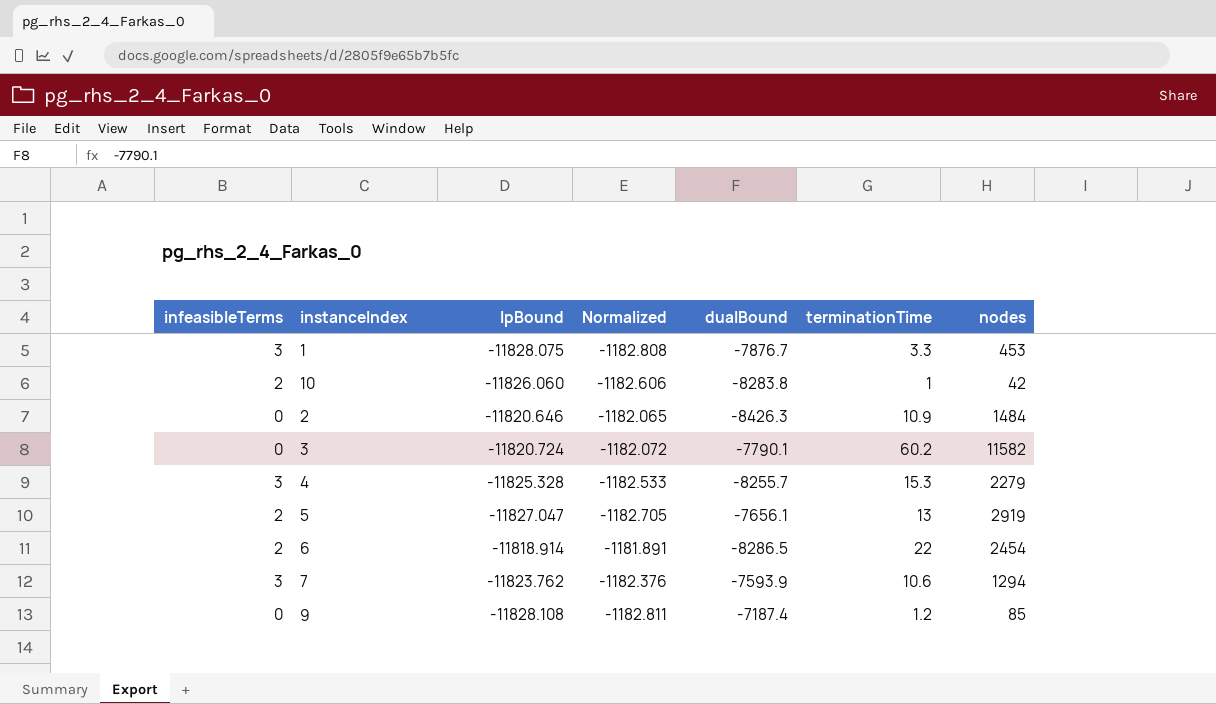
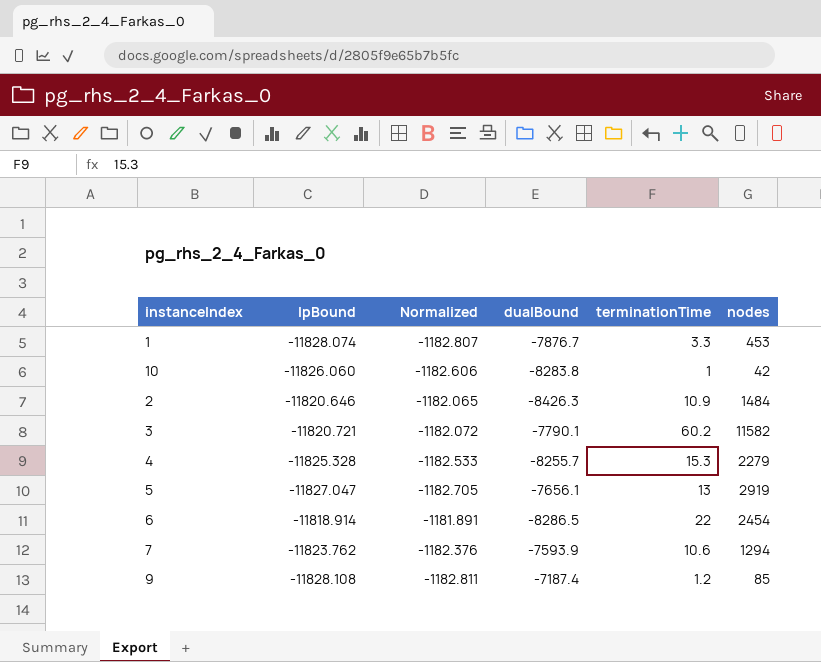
column infeasibleTerms | position: 1 -> none
1 | lpBound: -11828.075 -> -11828.074
1 | Normalized: -1182.808 -> -1182.807
3 | lpBound: -11820.724 -> -11820.721

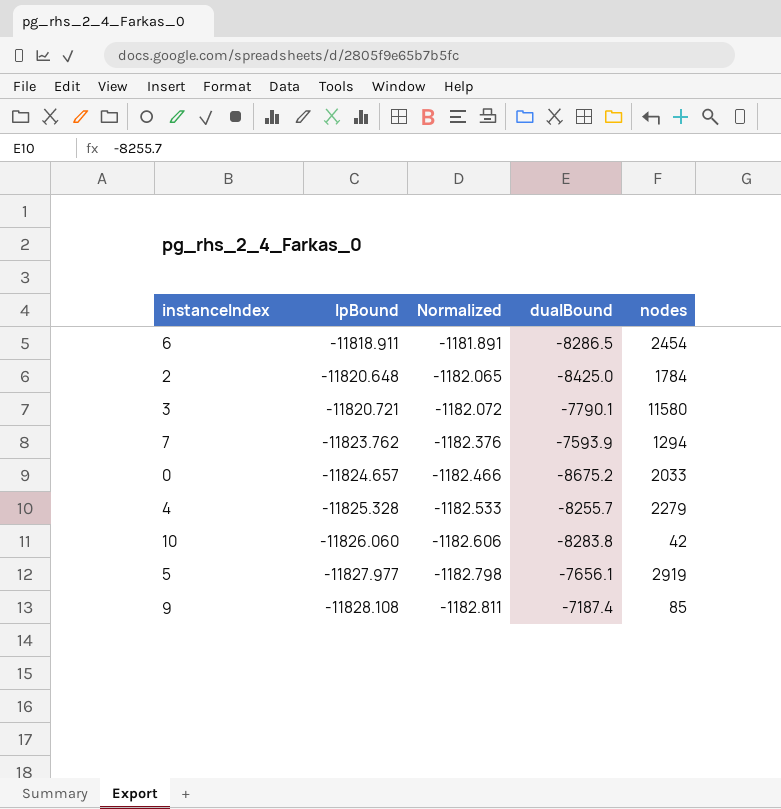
row order: none -> lpBound descending
column terminationTime | position: 5 -> none
row 1: -11828.074 | -1182.807 | -7876.7 | 3.3 | 453 -> none
6 | lpBound: -11818.914 -> -11818.911
2 | lpBound: -11820.646 -> -11820.648
2 | dualBound: -8426.3 -> -8425.0
2 | nodes: 1484 -> 1784
3 | nodes: 11582 -> 11580
row 0: none -> -11824.657 | -1182.466 | -8675.2 | 2033
5 | lpBound: -11827.047 -> -11827.977
5 | Normalized: -1182.705 -> -1182.798

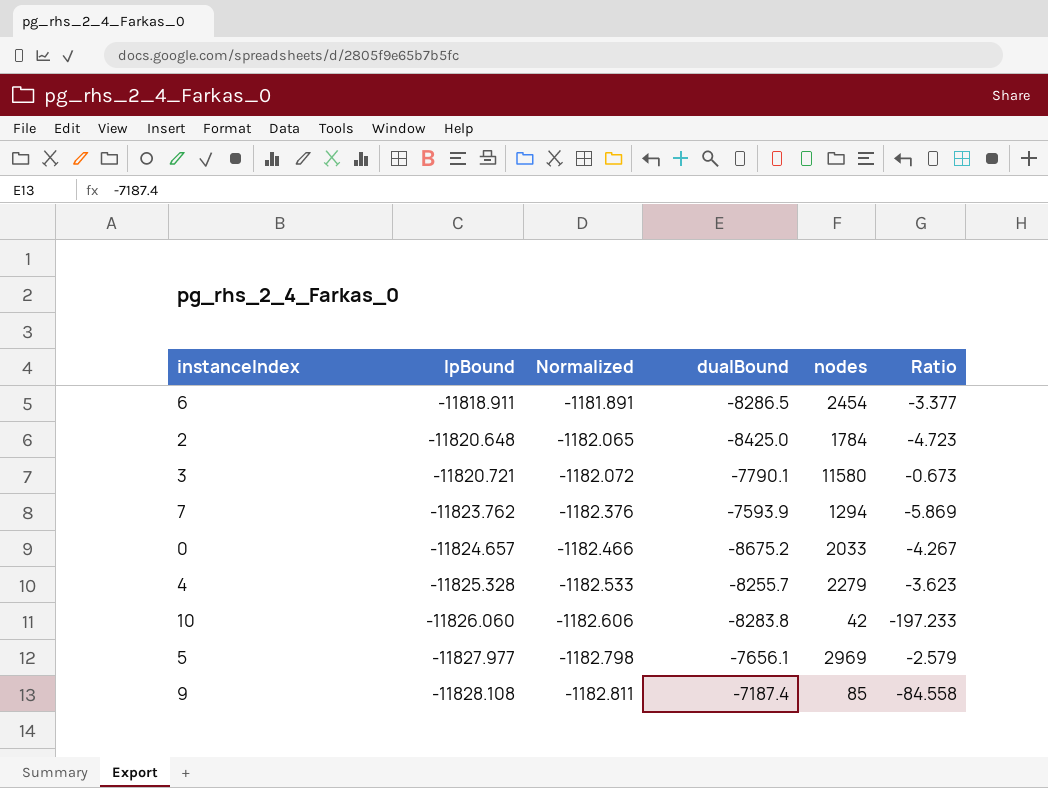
column Ratio | formula: none -> [dualBound] / [nodes]
5 | nodes: 2919 -> 2969

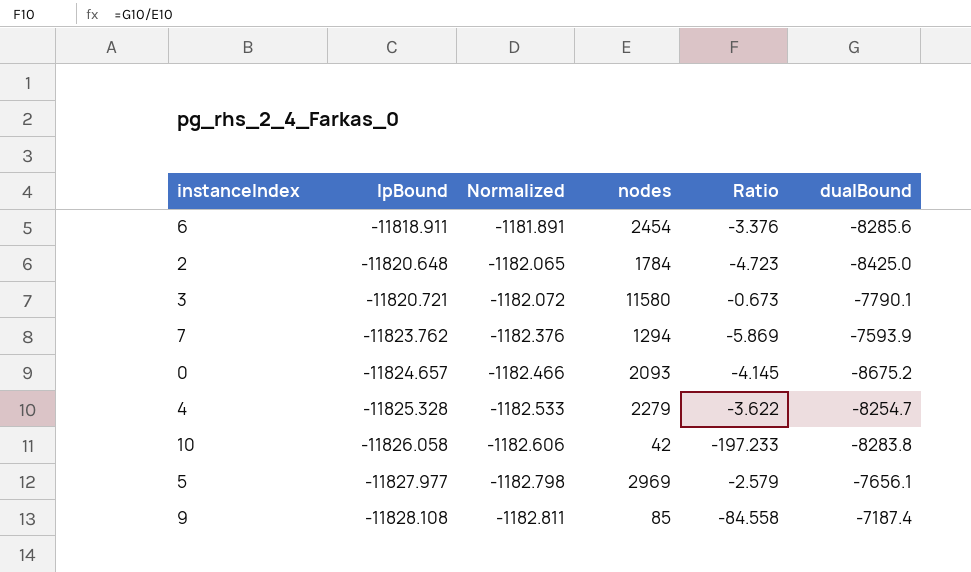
column dualBound | position: 4 -> 6
6 | Ratio: -3.377 -> -3.376
6 | dualBound: -8286.5 -> -8285.6
0 | nodes: 2033 -> 2093
0 | Ratio: -4.267 -> -4.145
4 | Ratio: -3.623 -> -3.622
4 | dualBound: -8255.7 -> -8254.7
10 | lpBound: -11826.060 -> -11826.058

